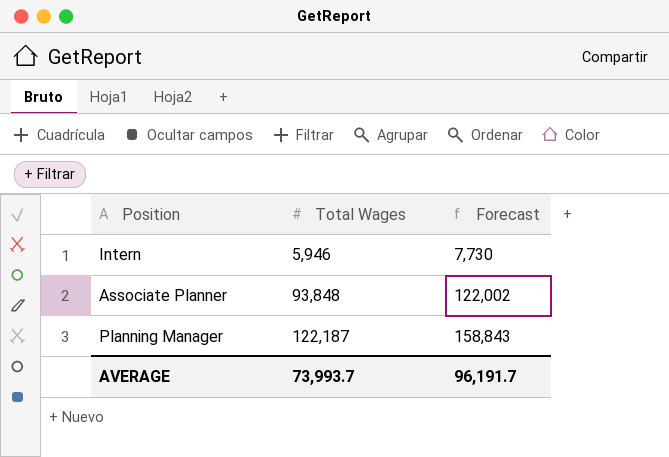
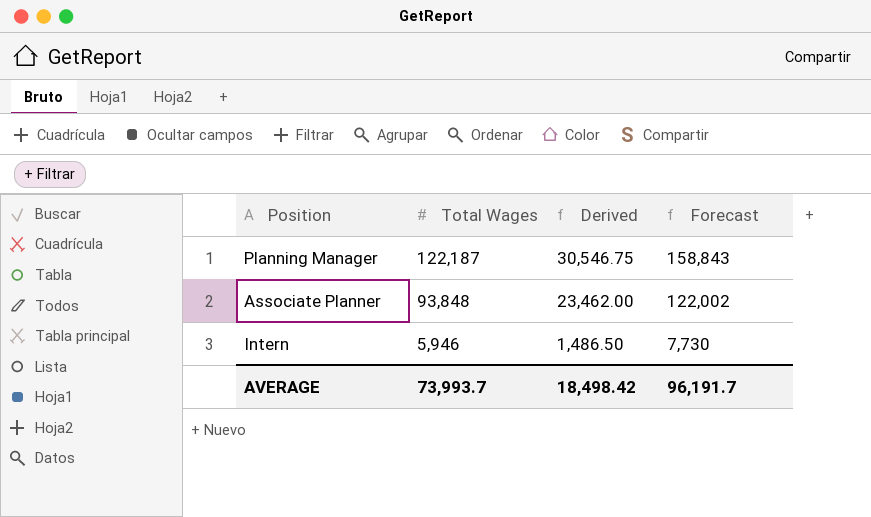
row order: Total Wages ascending -> Total Wages descending
column Derived | formula: none -> [Total Wages] * 0.25

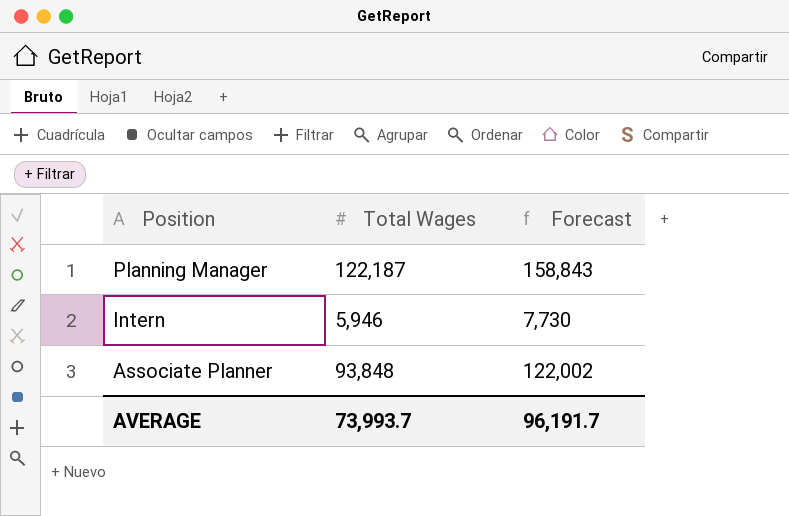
row order: Total Wages descending -> Position descending
column Derived | formula: [Total Wages] * 0.25 -> none

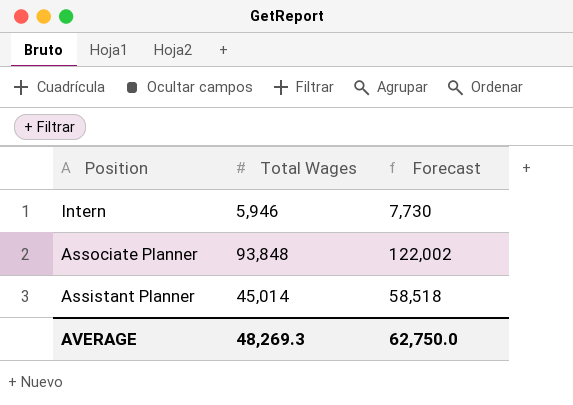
row Planning Manager: 122,187 | 158,843 -> none
row Assistant Planner: none -> 45,014 | 58,518
AVERAGE | Total Wages: 73,993.7 -> 48,269.3
AVERAGE | Forecast: 96,191.7 -> 62,750.0

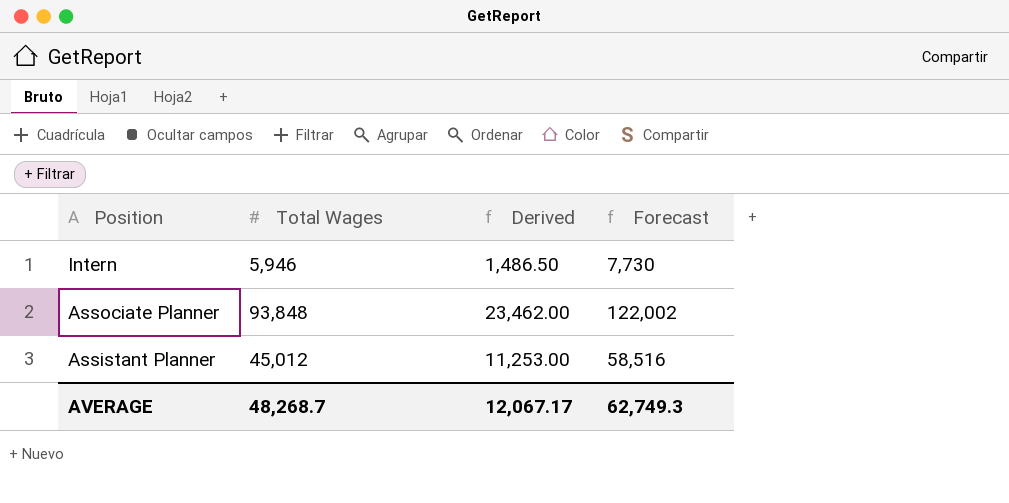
column Derived | formula: none -> [Total Wages] * 0.25
Assistant Planner | Total Wages: 45,014 -> 45,012
Assistant Planner | Forecast: 58,518 -> 58,516
AVERAGE | Total Wages: 48,269.3 -> 48,268.7
AVERAGE | Forecast: 62,750.0 -> 62,749.3

